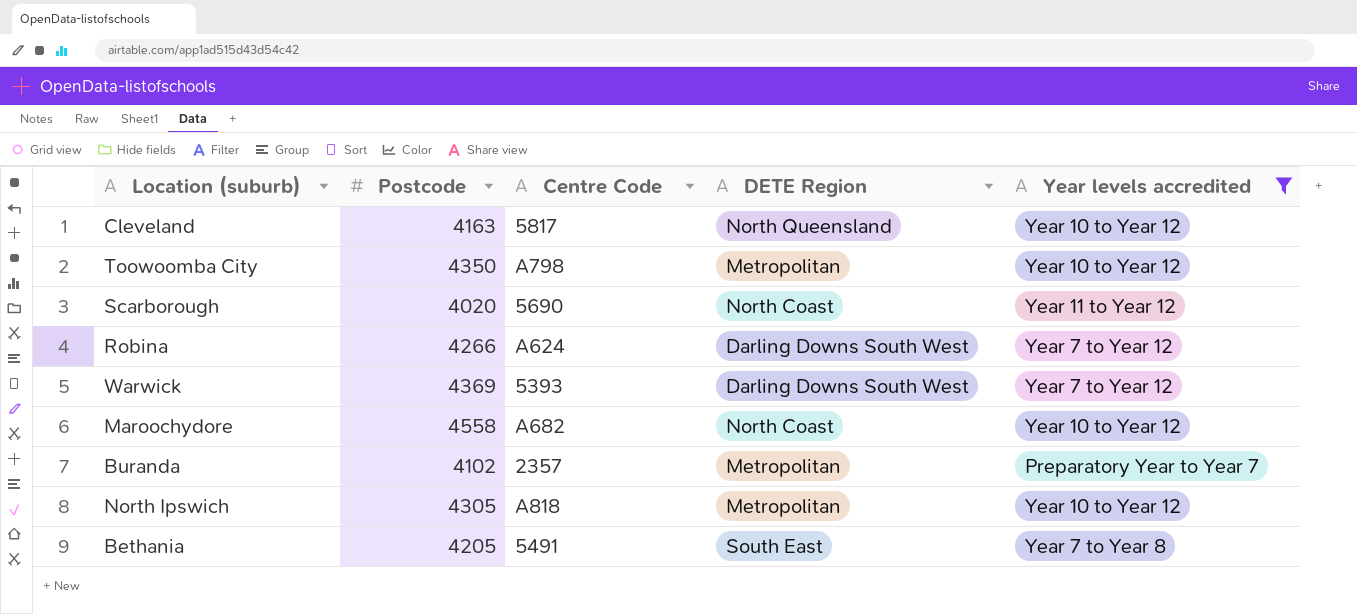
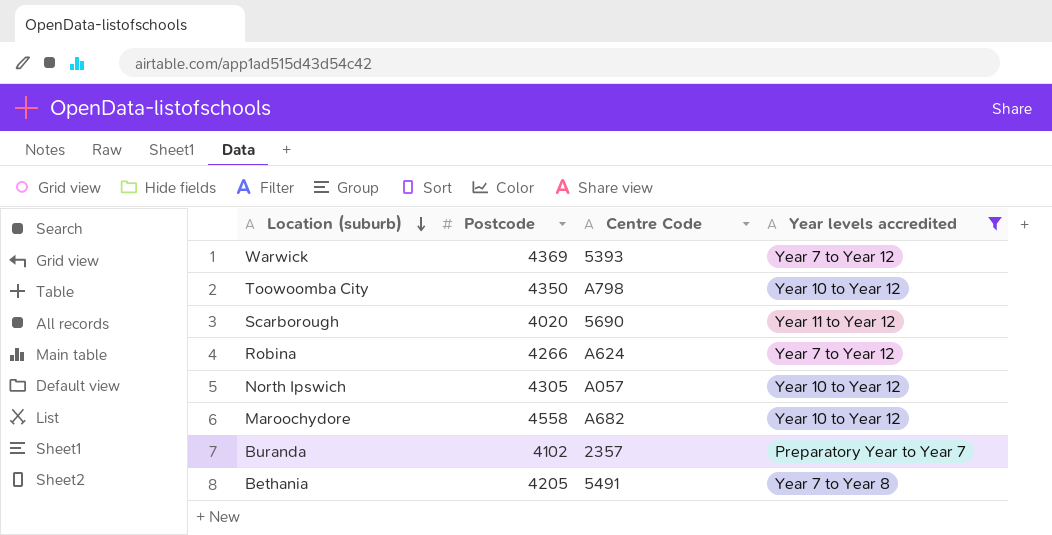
row order: none -> Location (suburb) descending
column DETE Region | position: 4 -> none
row Cleveland: 4163 | 5817 | North Queensland | Year 10 to Year 12 -> none
North Ipswich | Centre Code: A818 -> A057

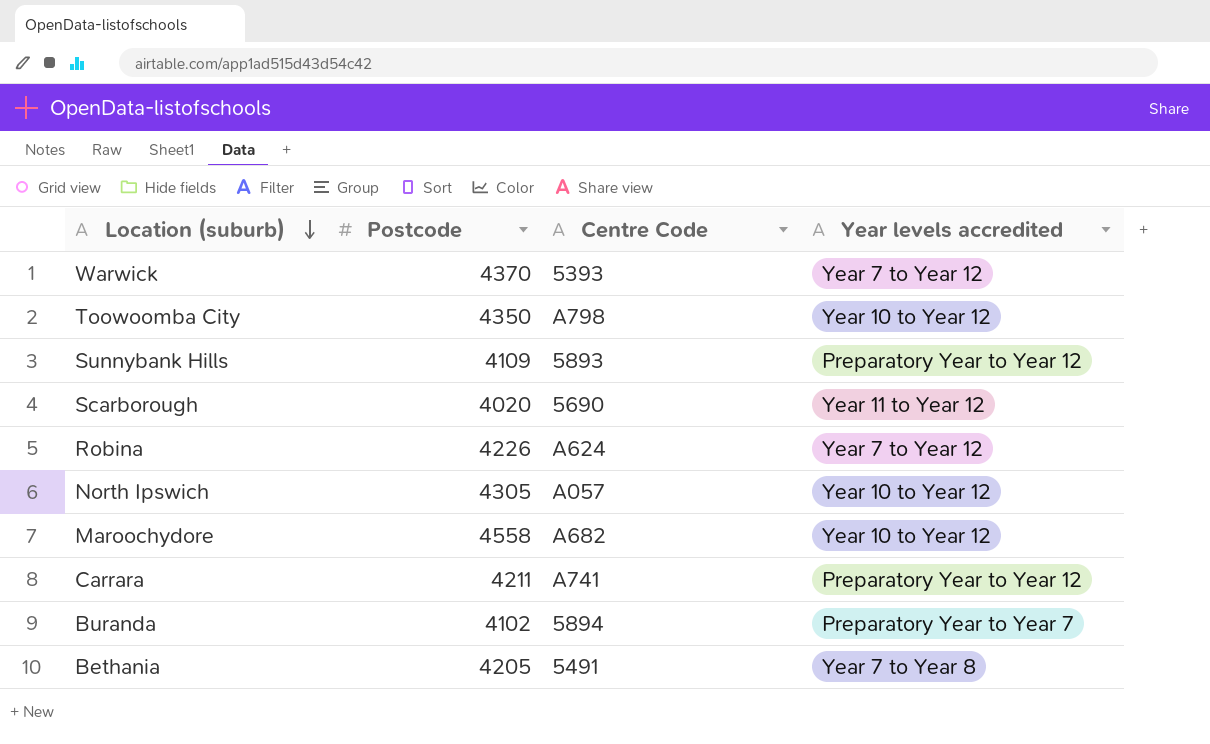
filter: Year levels accredited != Preparatory Year to Year 12 -> none
Warwick | Postcode: 4369 -> 4370
Robina | Postcode: 4266 -> 4226
Buranda | Centre Code: 2357 -> 5894

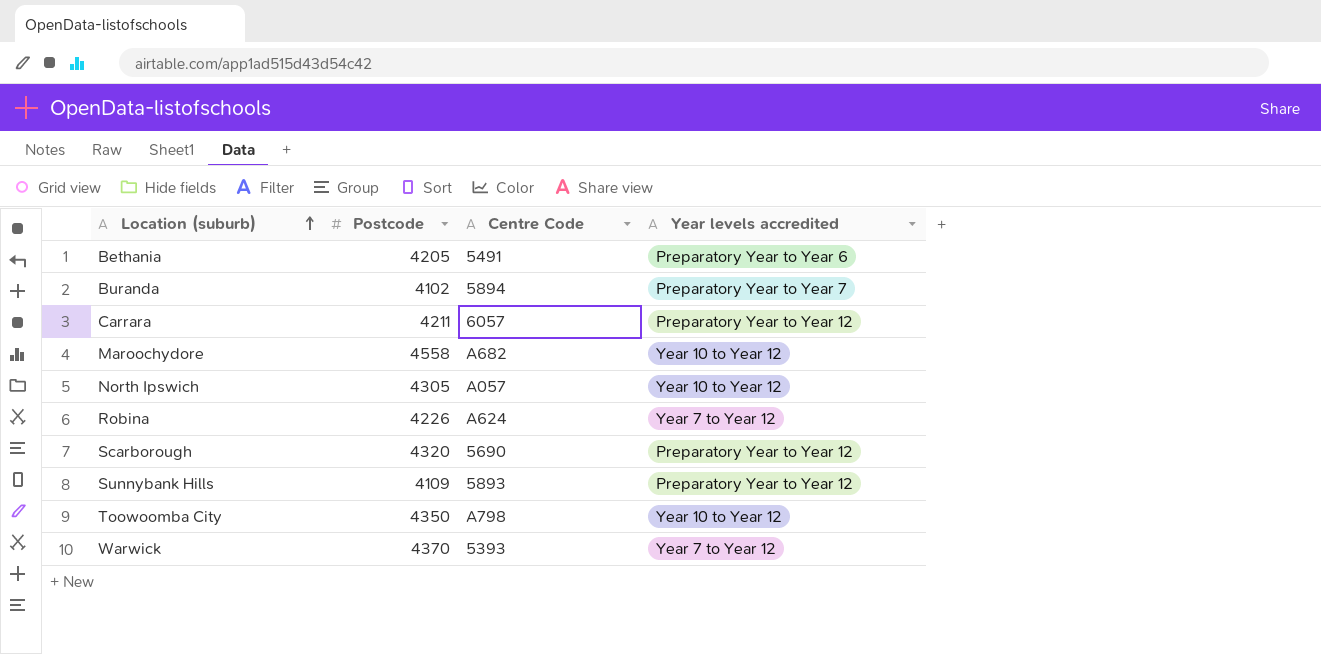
row order: Location (suburb) descending -> Location (suburb) ascending
Bethania | Year levels accredited: Year 7 to Year 8 -> Preparatory Year to Year 6
Carrara | Centre Code: A741 -> 6057
Scarborough | Postcode: 4020 -> 4320
Scarborough | Year levels accredited: Year 11 to Year 12 -> Preparatory Year to Year 12

